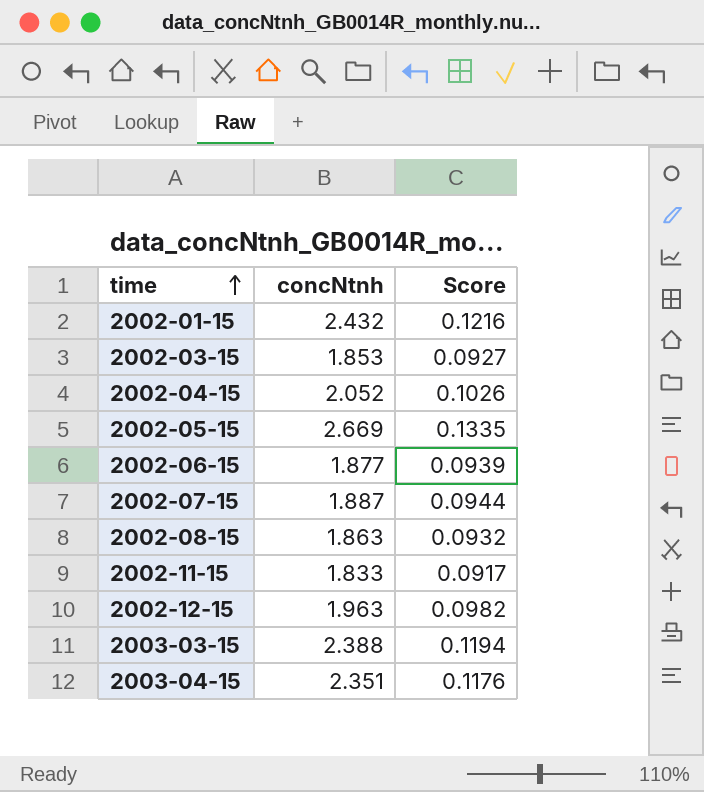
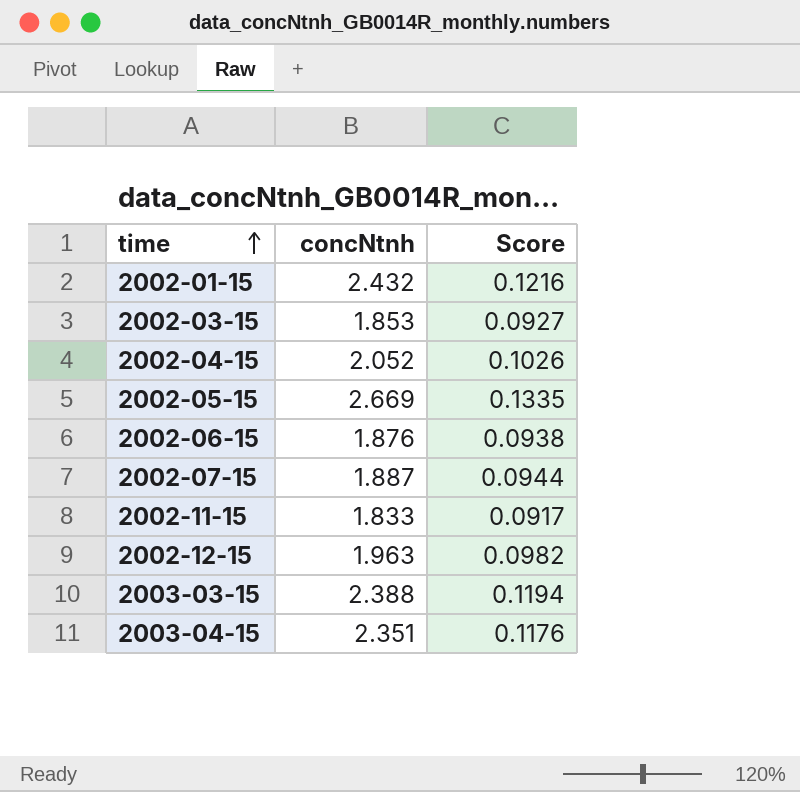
row 2002-08-15: 1.863 | 0.0932 -> none
2002-06-15 | concNtnh: 1.877 -> 1.876
2002-06-15 | Score: 0.0939 -> 0.0938

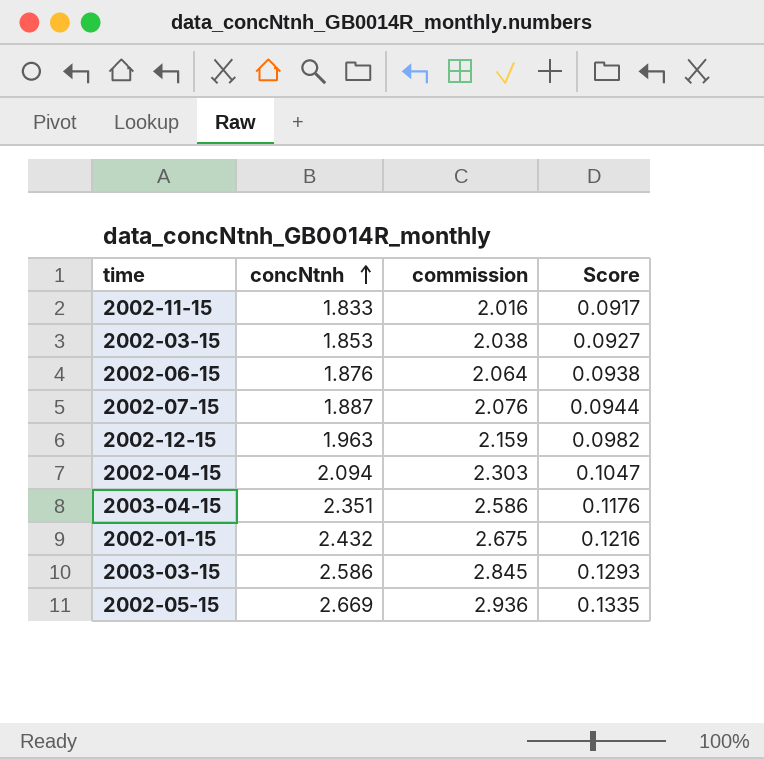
row order: time ascending -> concNtnh ascending
column commission | formula: none -> [concNtnh] * 1.1
2002-04-15 | concNtnh: 2.052 -> 2.094
2002-04-15 | Score: 0.1026 -> 0.1047
2003-03-15 | concNtnh: 2.388 -> 2.586
2003-03-15 | Score: 0.1194 -> 0.1293

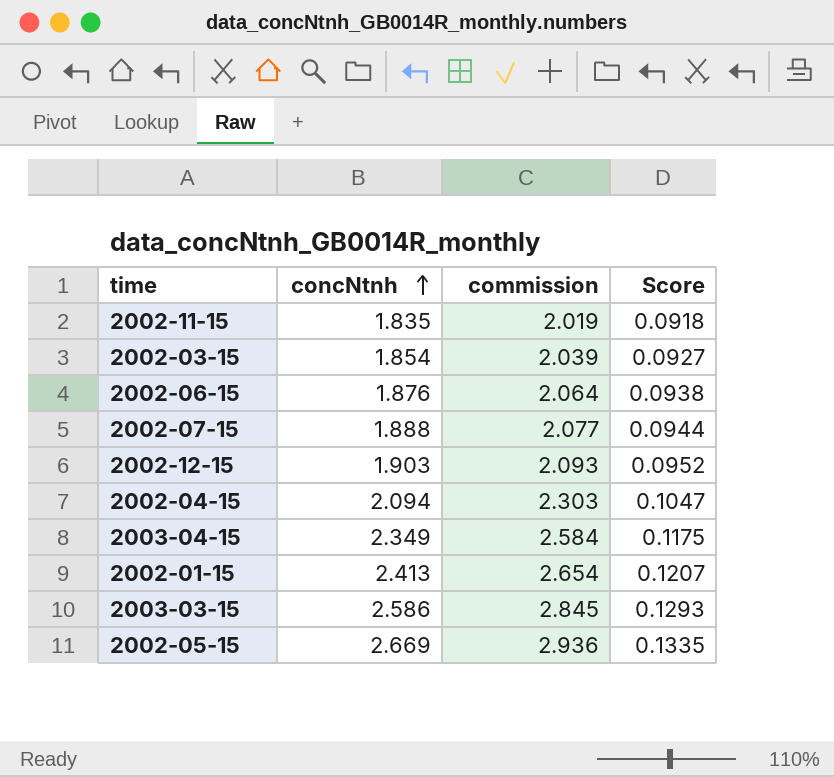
2002-11-15 | concNtnh: 1.833 -> 1.835
2002-11-15 | commission: 2.016 -> 2.019
2002-11-15 | Score: 0.0917 -> 0.0918
2002-03-15 | concNtnh: 1.853 -> 1.854
2002-03-15 | commission: 2.038 -> 2.039
2002-07-15 | concNtnh: 1.887 -> 1.888
2002-07-15 | commission: 2.076 -> 2.077
2002-12-15 | concNtnh: 1.963 -> 1.903
2002-12-15 | commission: 2.159 -> 2.093
2002-12-15 | Score: 0.0982 -> 0.0952
2003-04-15 | concNtnh: 2.351 -> 2.349
2003-04-15 | commission: 2.586 -> 2.584
2003-04-15 | Score: 0.1176 -> 0.1175
2002-01-15 | concNtnh: 2.432 -> 2.413
2002-01-15 | commission: 2.675 -> 2.654
2002-01-15 | Score: 0.1216 -> 0.1207

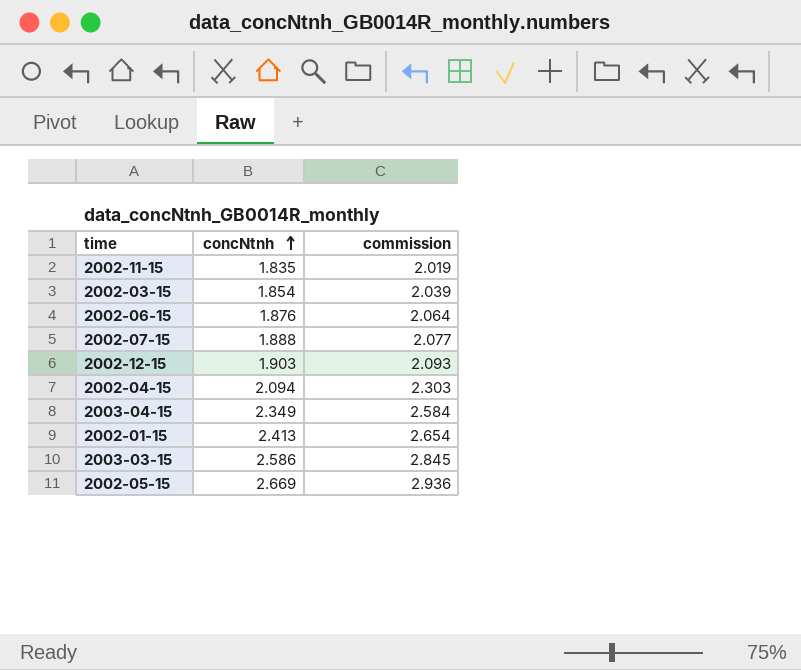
column Score | formula: [concNtnh] * 0.05 -> none

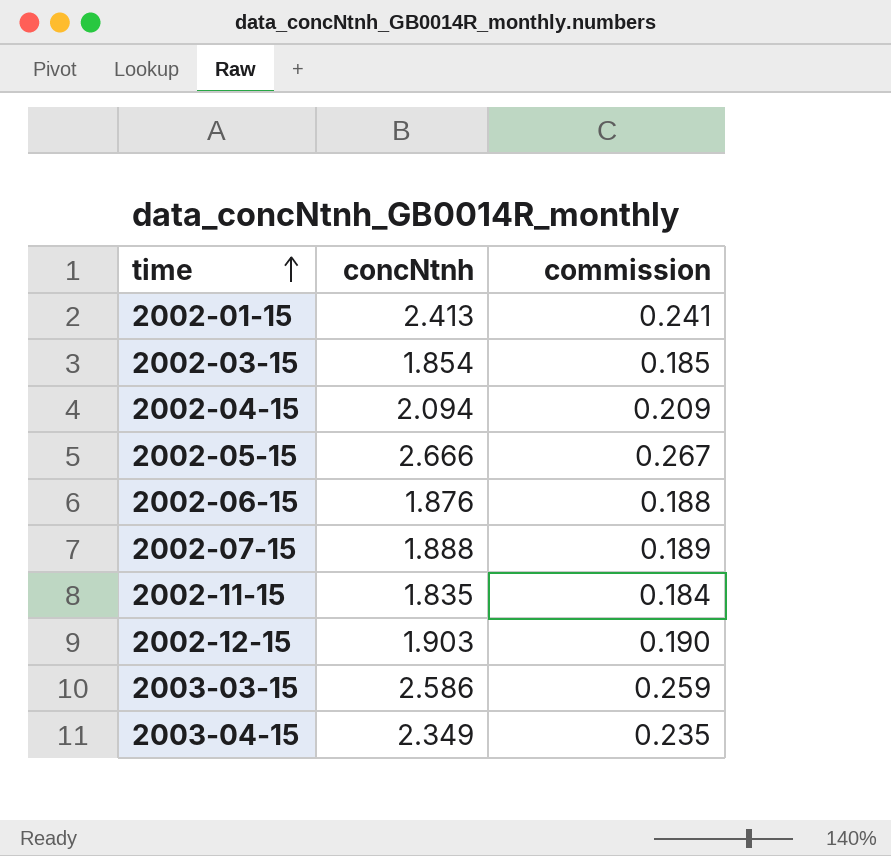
row order: concNtnh ascending -> time ascending
column commission | formula: [concNtnh] * 1.1 -> [concNtnh] * 0.1
2002-05-15 | concNtnh: 2.669 -> 2.666

